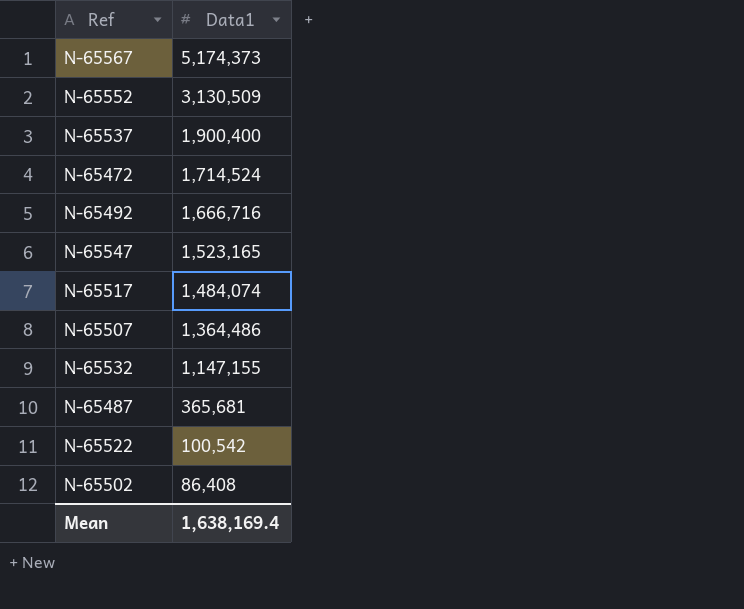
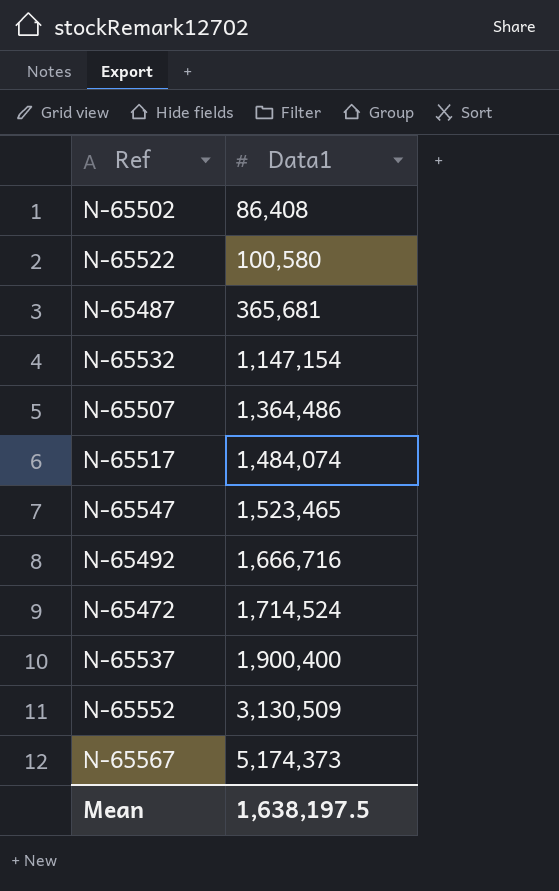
row order: Data1 descending -> Data1 ascending
N-65522 | Data1: 100,542 -> 100,580
N-65532 | Data1: 1,147,155 -> 1,147,154
N-65547 | Data1: 1,523,165 -> 1,523,465
Mean | Data1: 1,638,169.4 -> 1,638,197.5

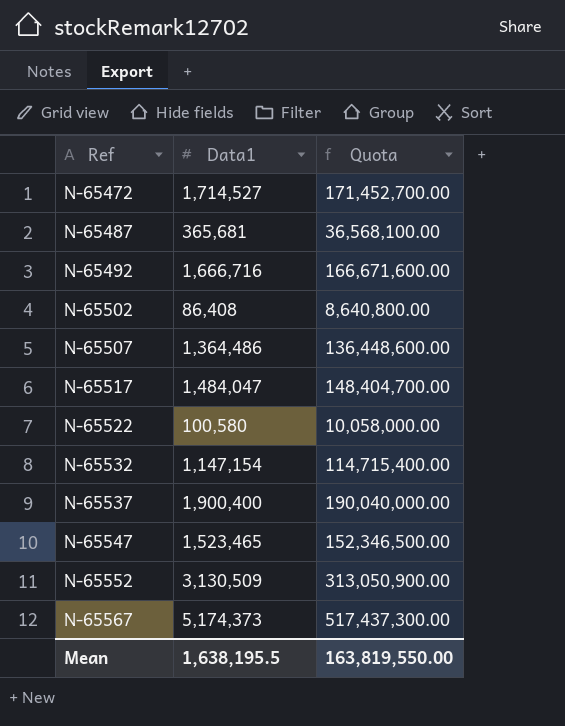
row order: Data1 ascending -> Ref ascending
column Quota | formula: none -> [Data1] * 100
N-65472 | Data1: 1,714,524 -> 1,714,527
N-65517 | Data1: 1,484,074 -> 1,484,047
Mean | Data1: 1,638,197.5 -> 1,638,195.5

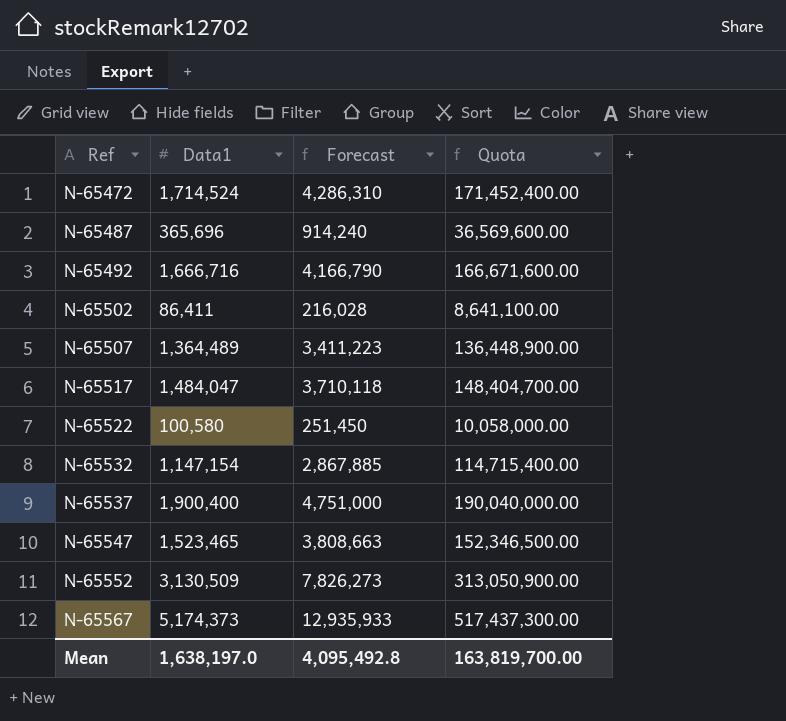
column Forecast | formula: none -> [Data1] * 2.5
N-65472 | Data1: 1,714,527 -> 1,714,524
N-65472 | Quota: 171,452,700.00 -> 171,452,400.00
N-65487 | Data1: 365,681 -> 365,696
N-65487 | Quota: 36,568,100.00 -> 36,569,600.00
N-65502 | Data1: 86,408 -> 86,411
N-65502 | Quota: 8,640,800.00 -> 8,641,100.00
N-65507 | Data1: 1,364,486 -> 1,364,489
N-65507 | Quota: 136,448,600.00 -> 136,448,900.00
Mean | Data1: 1,638,195.5 -> 1,638,197.0
Mean | Quota: 163,819,550.00 -> 163,819,700.00

